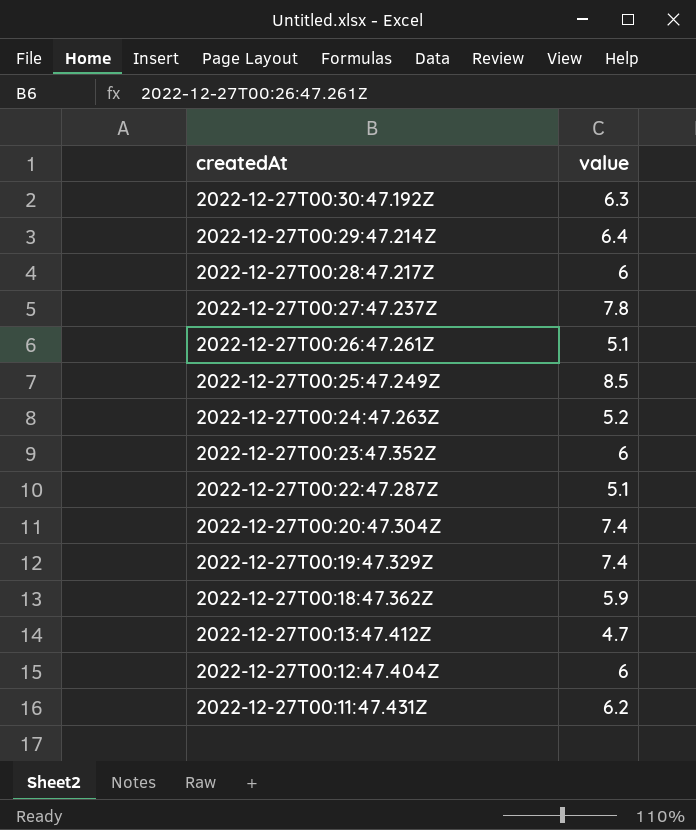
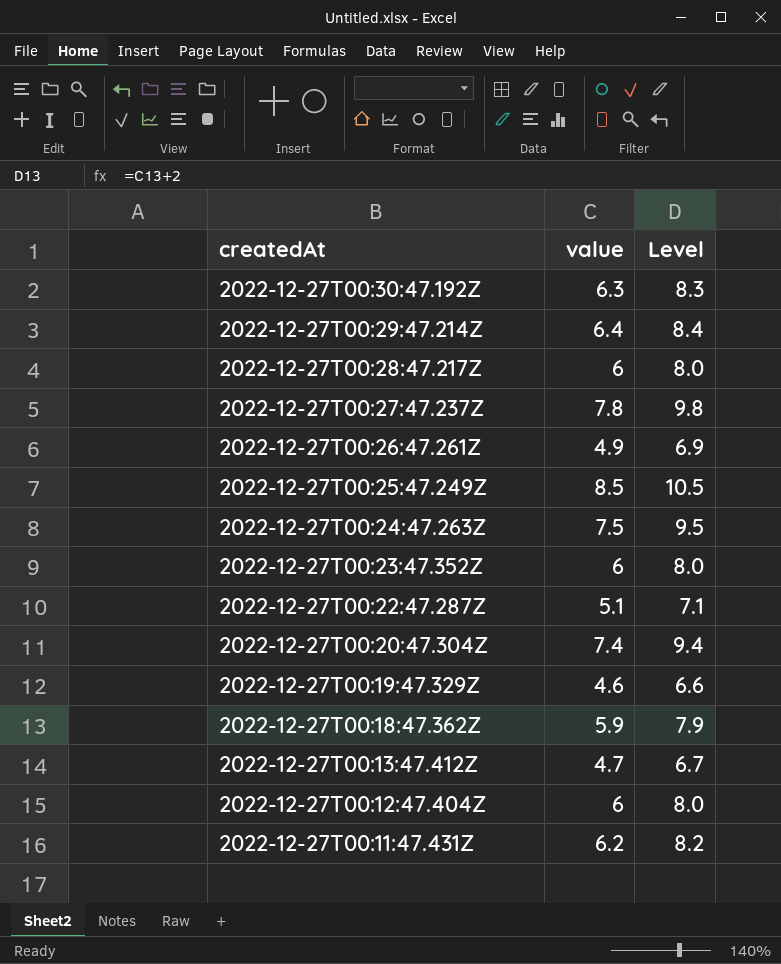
column Level | formula: none -> [value] + 2
2022-12-27T00:26:47.261Z | value: 5.1 -> 4.9
2022-12-27T00:24:47.263Z | value: 5.2 -> 7.5
2022-12-27T00:19:47.329Z | value: 7.4 -> 4.6

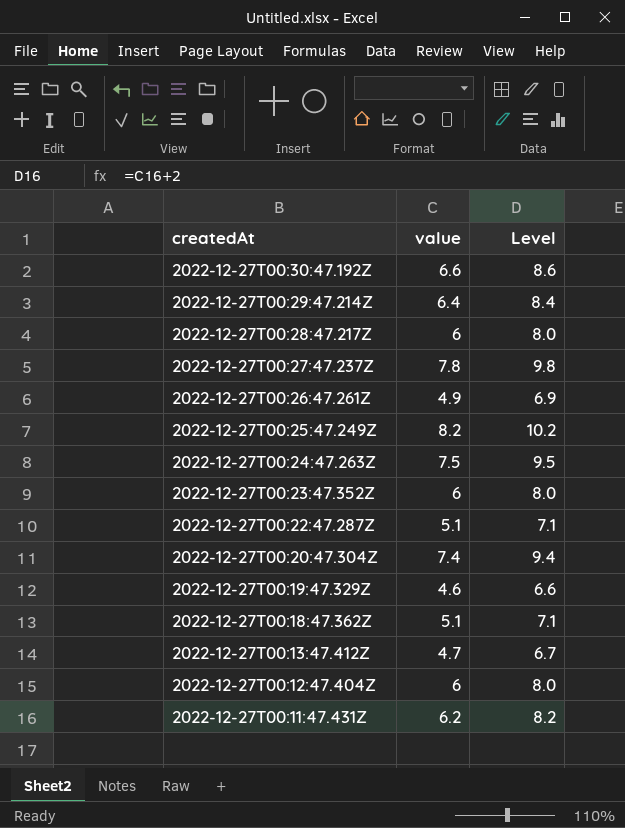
2022-12-27T00:30:47.192Z | value: 6.3 -> 6.6
2022-12-27T00:30:47.192Z | Level: 8.3 -> 8.6
2022-12-27T00:25:47.249Z | value: 8.5 -> 8.2
2022-12-27T00:25:47.249Z | Level: 10.5 -> 10.2
2022-12-27T00:18:47.362Z | value: 5.9 -> 5.1
2022-12-27T00:18:47.362Z | Level: 7.9 -> 7.1

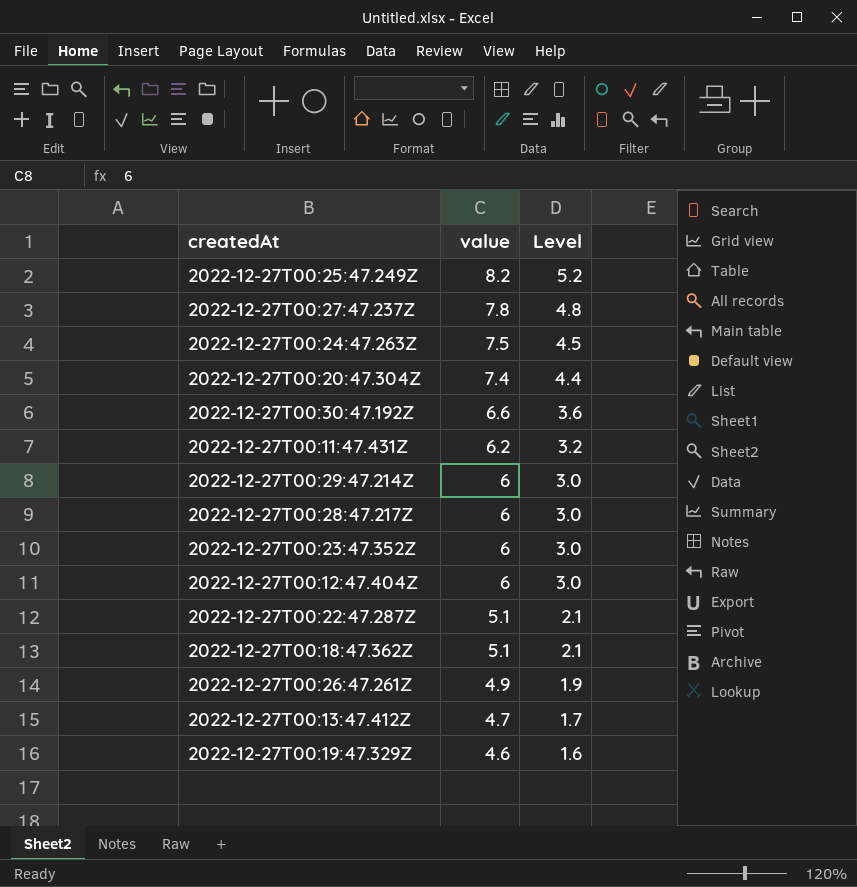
row order: createdAt descending -> value descending
column Level | formula: [value] + 2 -> [value] - 3
2022-12-27T00:29:47.214Z | value: 6.4 -> 6

